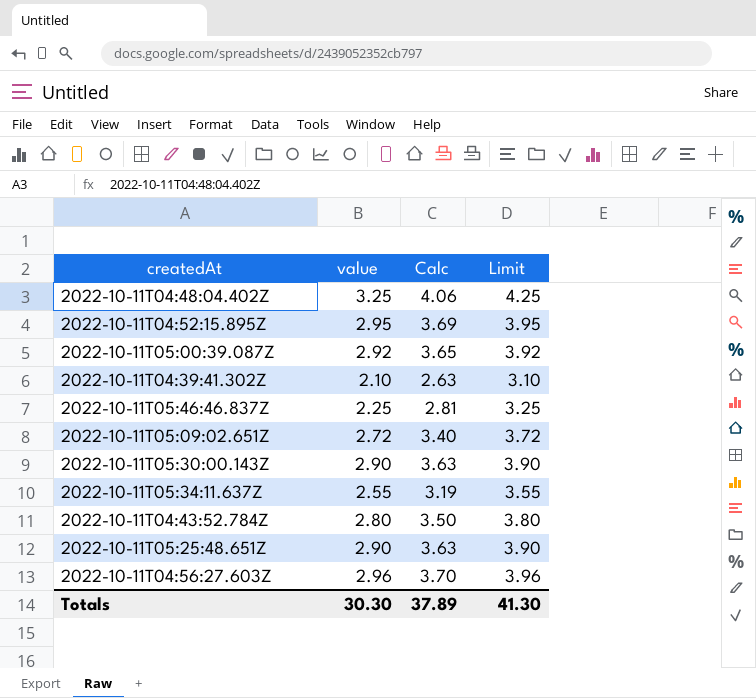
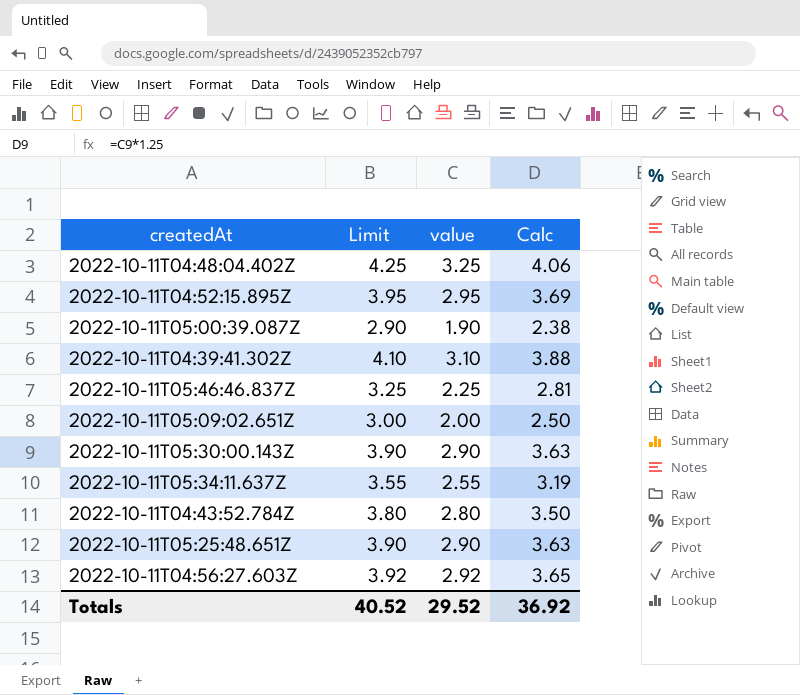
column Limit | position: 4 -> 2
2022-10-11T05:00:39.087Z | Limit: 3.92 -> 2.90
2022-10-11T05:00:39.087Z | value: 2.92 -> 1.90
2022-10-11T05:00:39.087Z | Calc: 3.65 -> 2.38
2022-10-11T04:39:41.302Z | Limit: 3.10 -> 4.10
2022-10-11T04:39:41.302Z | value: 2.10 -> 3.10
2022-10-11T04:39:41.302Z | Calc: 2.63 -> 3.88
2022-10-11T05:09:02.651Z | Limit: 3.72 -> 3.00
2022-10-11T05:09:02.651Z | value: 2.72 -> 2.00
2022-10-11T05:09:02.651Z | Calc: 3.40 -> 2.50
2022-10-11T04:56:27.603Z | Limit: 3.96 -> 3.92
2022-10-11T04:56:27.603Z | value: 2.96 -> 2.92
2022-10-11T04:56:27.603Z | Calc: 3.70 -> 3.65
Totals | Limit: 41.30 -> 40.52
Totals | value: 30.30 -> 29.52
Totals | Calc: 37.89 -> 36.92

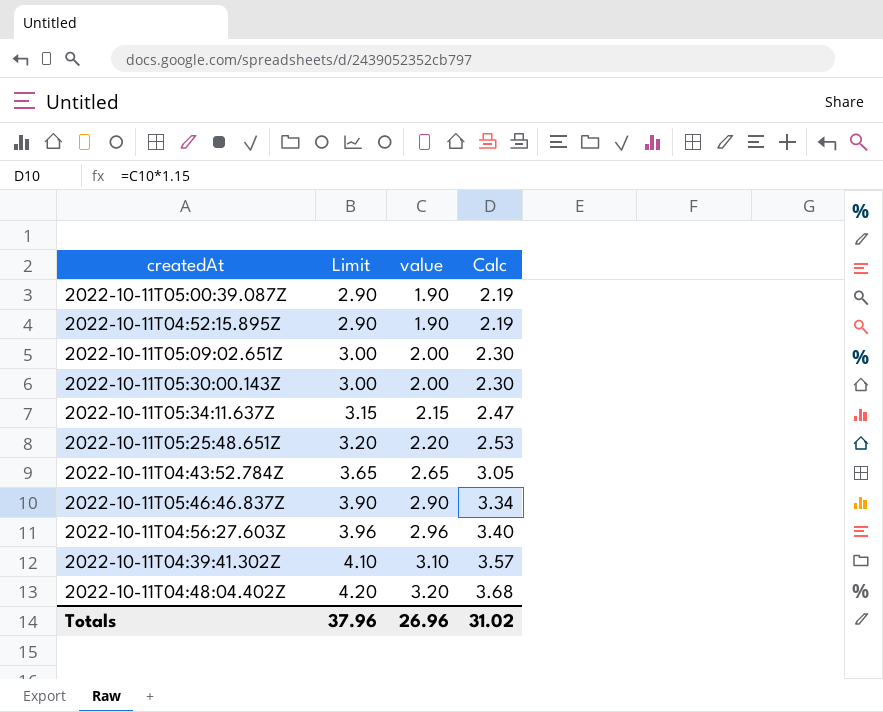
row order: none -> Limit ascending
column Calc | formula: [value] * 1.25 -> [value] * 1.15
2022-10-11T04:52:15.895Z | Limit: 3.95 -> 2.90
2022-10-11T04:52:15.895Z | value: 2.95 -> 1.90
2022-10-11T05:30:00.143Z | Limit: 3.90 -> 3.00
2022-10-11T05:30:00.143Z | value: 2.90 -> 2.00
2022-10-11T05:34:11.637Z | Limit: 3.55 -> 3.15
2022-10-11T05:34:11.637Z | value: 2.55 -> 2.15
2022-10-11T05:25:48.651Z | Limit: 3.90 -> 3.20
2022-10-11T05:25:48.651Z | value: 2.90 -> 2.20
2022-10-11T04:43:52.784Z | Limit: 3.80 -> 3.65
2022-10-11T04:43:52.784Z | value: 2.80 -> 2.65
2022-10-11T05:46:46.837Z | Limit: 3.25 -> 3.90
2022-10-11T05:46:46.837Z | value: 2.25 -> 2.90
2022-10-11T04:56:27.603Z | Limit: 3.92 -> 3.96
2022-10-11T04:56:27.603Z | value: 2.92 -> 2.96
2022-10-11T04:48:04.402Z | Limit: 4.25 -> 4.20
2022-10-11T04:48:04.402Z | value: 3.25 -> 3.20
Totals | Limit: 40.52 -> 37.96
Totals | value: 29.52 -> 26.96
Totals | Calc: 36.92 -> 31.02

